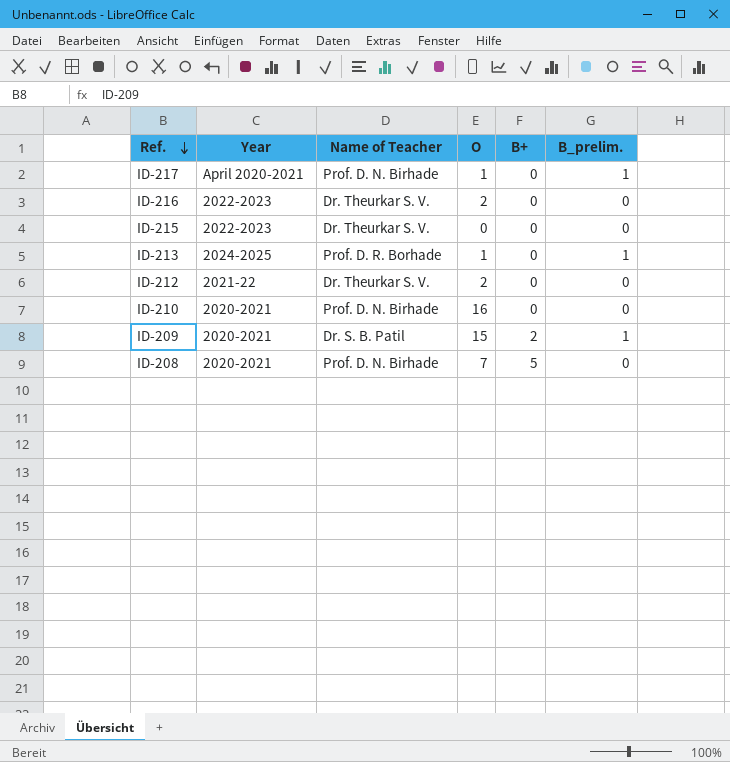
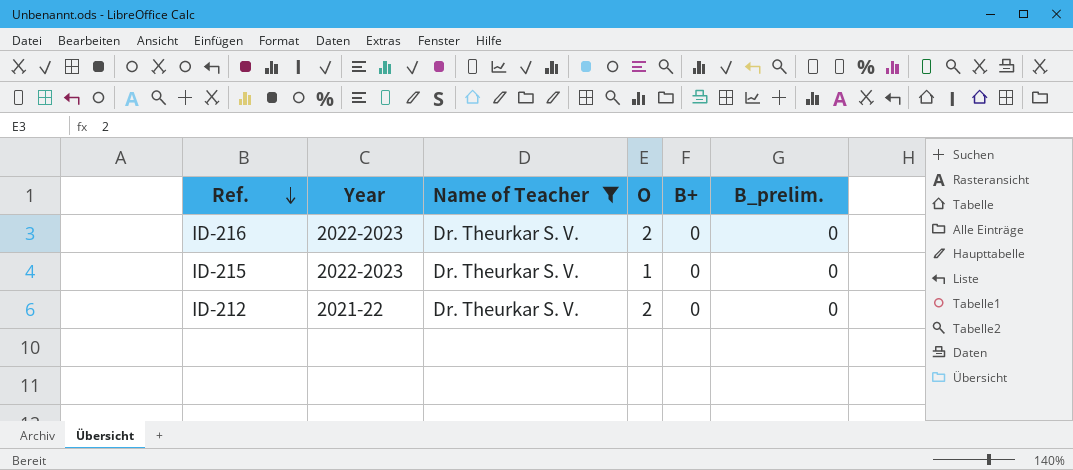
filter: none -> Name of Teacher = Dr. Theurkar S. V.
ID-215 | O: 0 -> 1

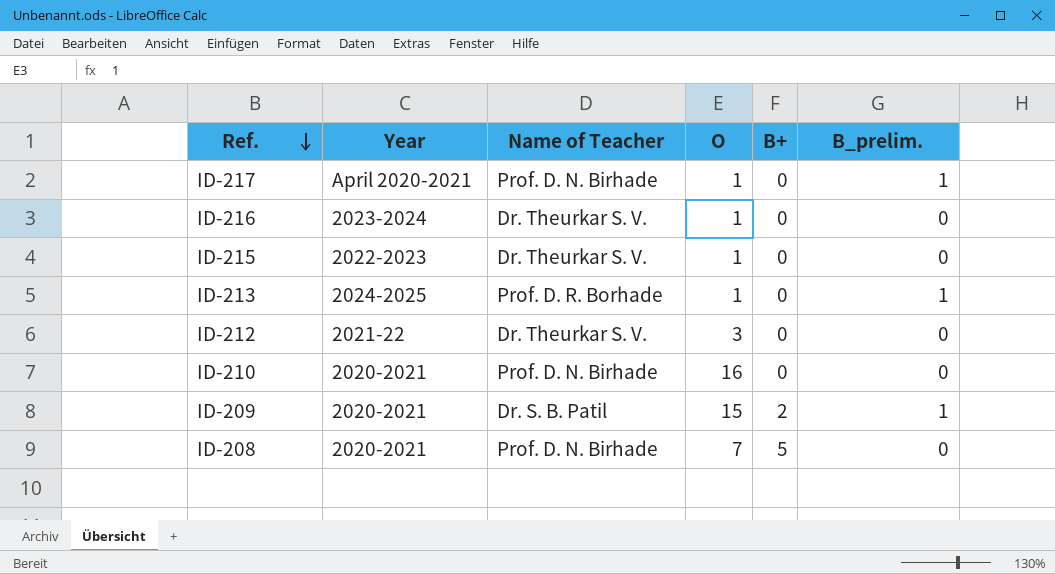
filter: Name of Teacher = Dr. Theurkar S. V. -> none
ID-216 | Year: 2022-2023 -> 2023-2024
ID-216 | O: 2 -> 1
ID-212 | O: 2 -> 3

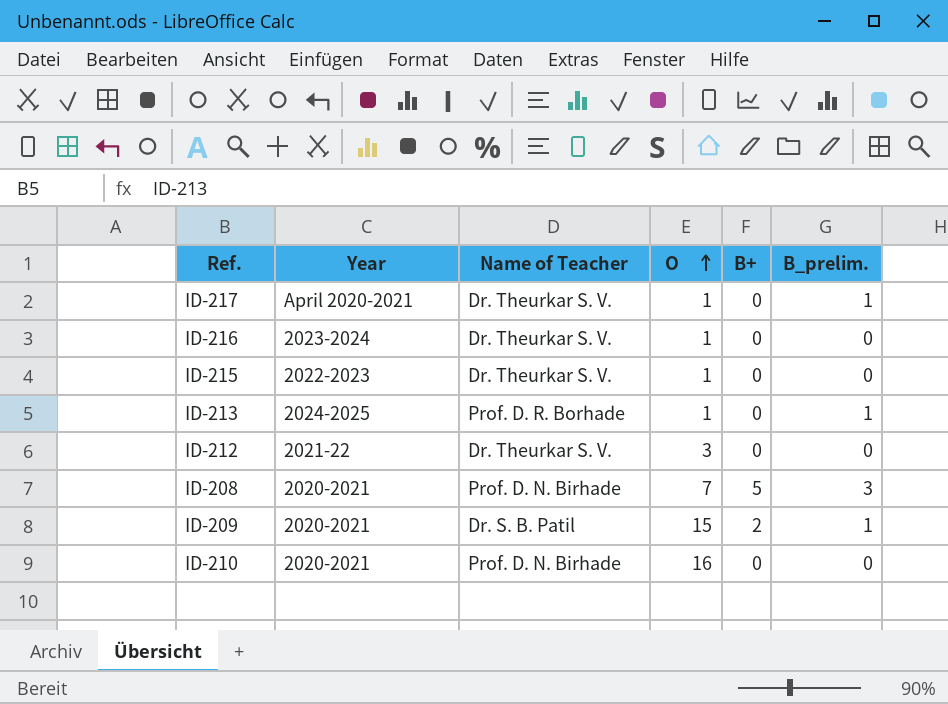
row order: Ref. descending -> O ascending
ID-217 | Name of Teacher: Prof. D. N. Birhade -> Dr. Theurkar S. V.
ID-208 | B_prelim.: 0 -> 3

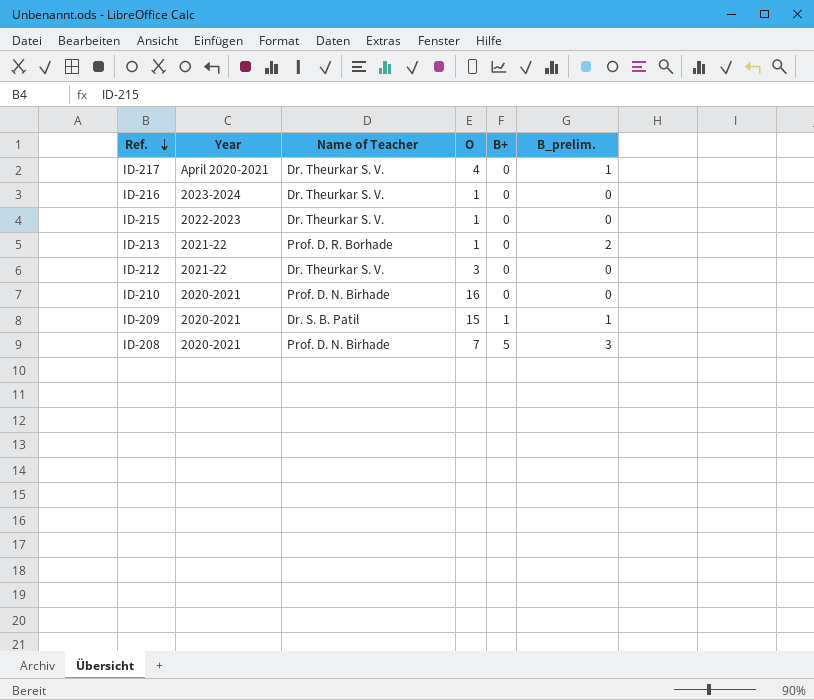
row order: O ascending -> Ref. descending
ID-217 | O: 1 -> 4
ID-213 | Year: 2024-2025 -> 2021-22
ID-213 | B_prelim.: 1 -> 2
ID-209 | B+: 2 -> 1

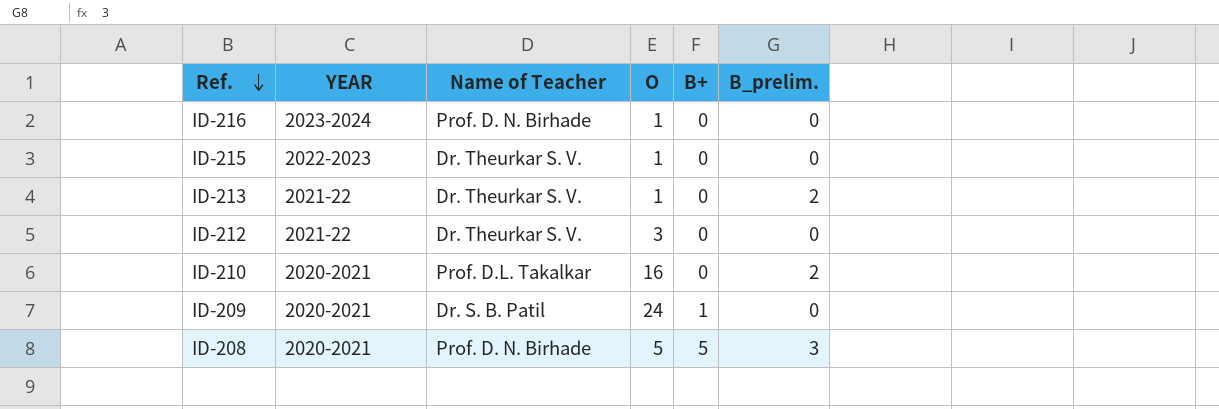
column name: Year -> YEAR
row ID-217: April 2020-2021 | Dr. Theurkar S. V. | 4 | 0 | 1 -> none
ID-216 | Name of Teacher: Dr. Theurkar S. V. -> Prof. D. N. Birhade
ID-213 | Name of Teacher: Prof. D. R. Borhade -> Dr. Theurkar S. V.
ID-210 | Name of Teacher: Prof. D. N. Birhade -> Prof. D.L. Takalkar
ID-210 | B_prelim.: 0 -> 2
ID-209 | O: 15 -> 24
ID-209 | B_prelim.: 1 -> 0
ID-208 | O: 7 -> 5

